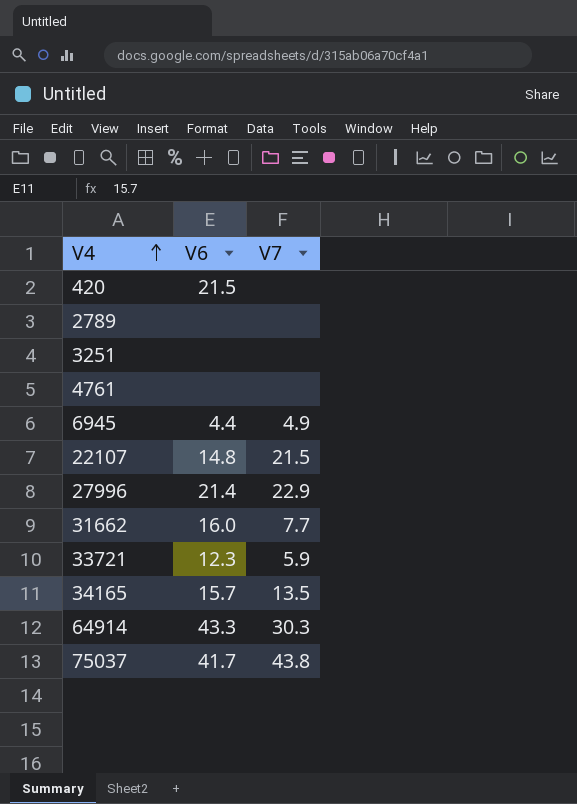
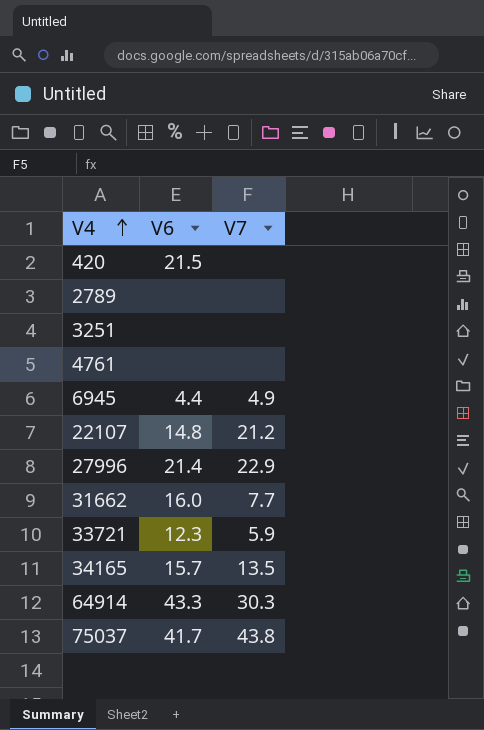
22107 | V7: 21.5 -> 21.2

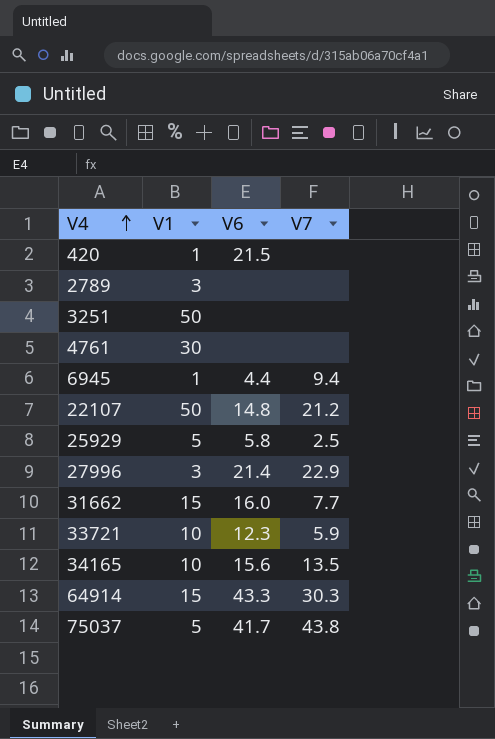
column V1 | position: none -> 2
6945 | V7: 4.9 -> 9.4
row 25929: none -> 5 | 5.8 | 2.5
34165 | V6: 15.7 -> 15.6

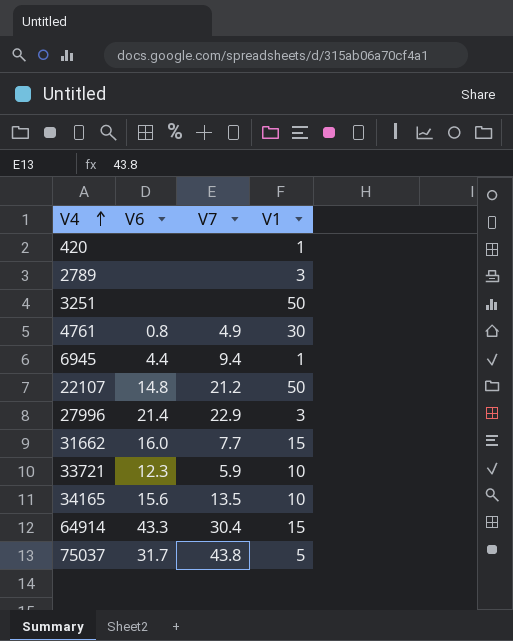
column V1 | position: 2 -> 4
row 25929: 5 | 5.8 | 2.5 -> none
420 | V6: 21.5 -> none
4761 | V6: none -> 0.8
4761 | V7: none -> 4.9
64914 | V7: 30.3 -> 30.4
75037 | V6: 41.7 -> 31.7

